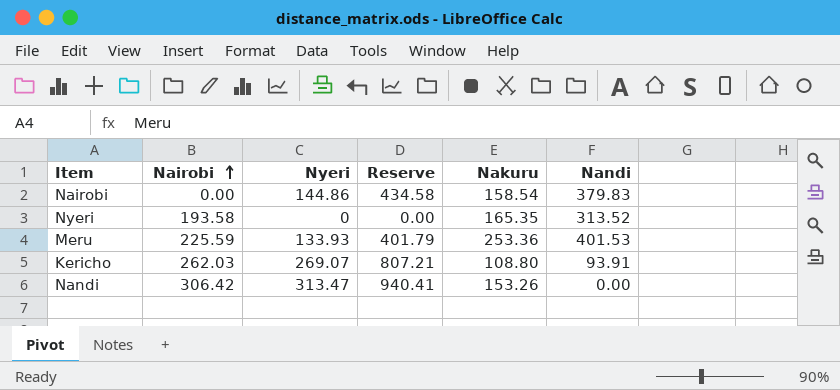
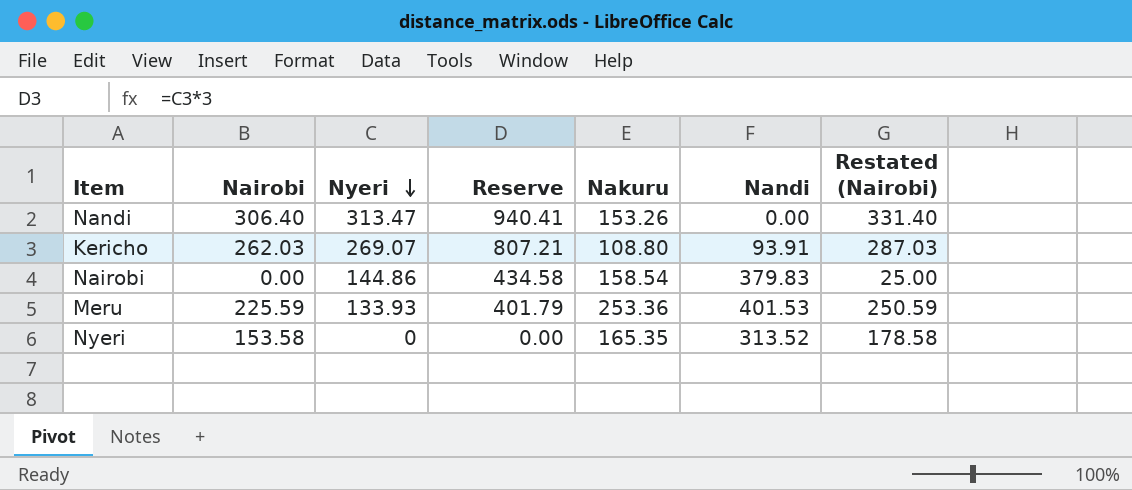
row order: Nairobi ascending -> Nyeri descending
column Restated (Nairobi) | formula: none -> [Nairobi] + 25
Nandi | Nairobi: 306.42 -> 306.40
Nyeri | Nairobi: 193.58 -> 153.58

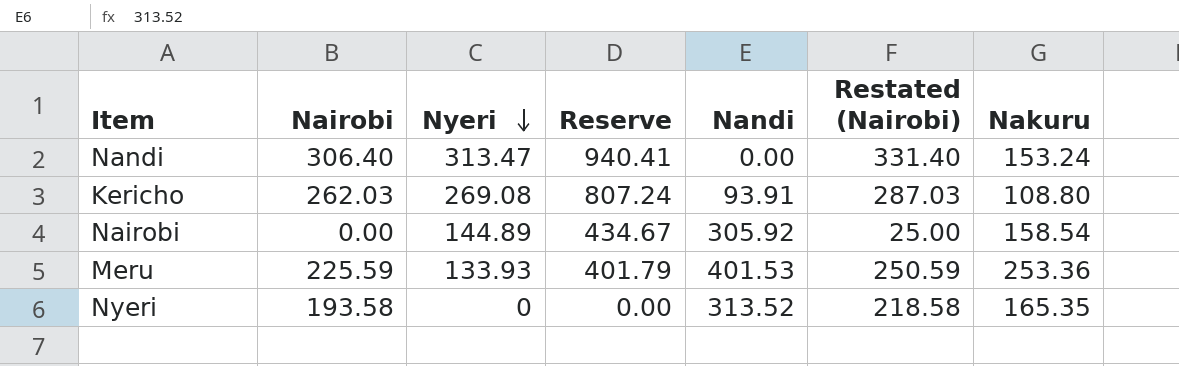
column Nakuru | position: 5 -> 7
Nandi | Nakuru: 153.26 -> 153.24
Kericho | Nyeri: 269.07 -> 269.08
Kericho | Reserve: 807.21 -> 807.24
Nairobi | Nyeri: 144.86 -> 144.89
Nairobi | Reserve: 434.58 -> 434.67
Nairobi | Nandi: 379.83 -> 305.92
Nyeri | Nairobi: 153.58 -> 193.58
Nyeri | Restated (Nairobi): 178.58 -> 218.58

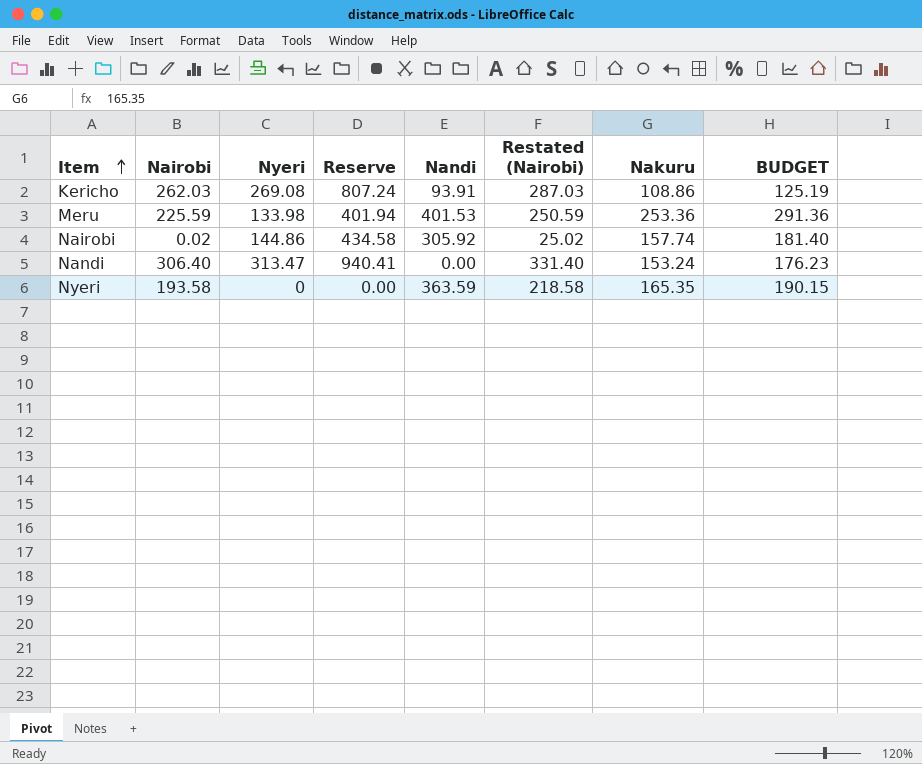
row order: Nyeri descending -> Item ascending
column BUDGET | formula: none -> [Nakuru] * 1.15
Kericho | Nakuru: 108.80 -> 108.86
Meru | Nyeri: 133.93 -> 133.98
Meru | Reserve: 401.79 -> 401.94
Nairobi | Nairobi: 0.00 -> 0.02
Nairobi | Nyeri: 144.89 -> 144.86
Nairobi | Reserve: 434.67 -> 434.58
Nairobi | Restated (Nairobi): 25.00 -> 25.02
Nairobi | Nakuru: 158.54 -> 157.74
Nyeri | Nandi: 313.52 -> 363.59

